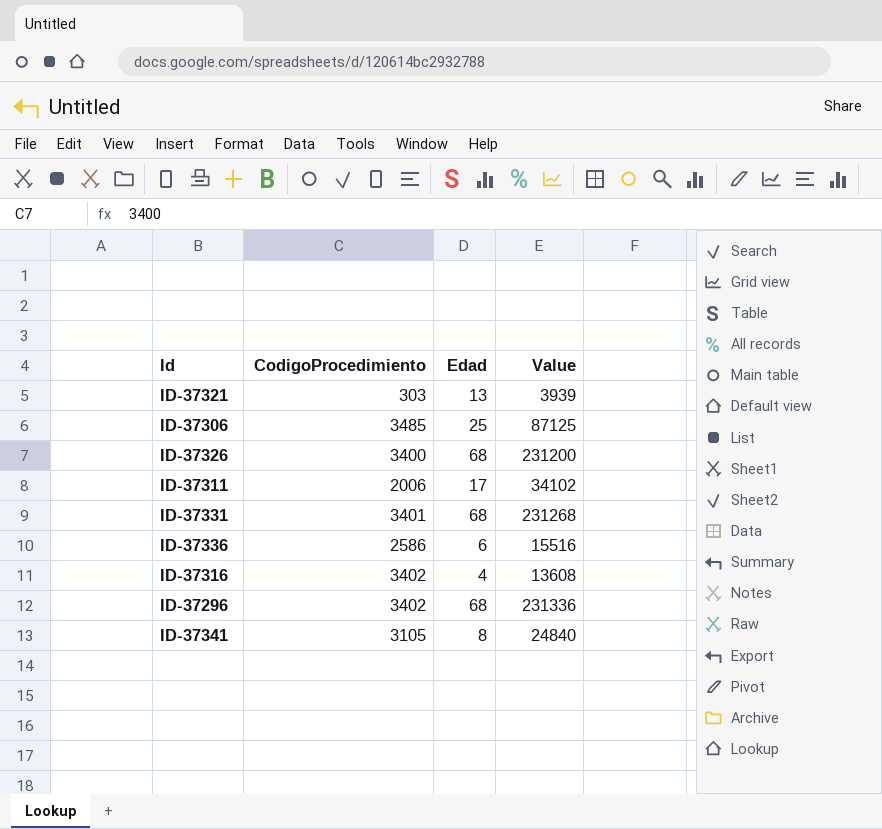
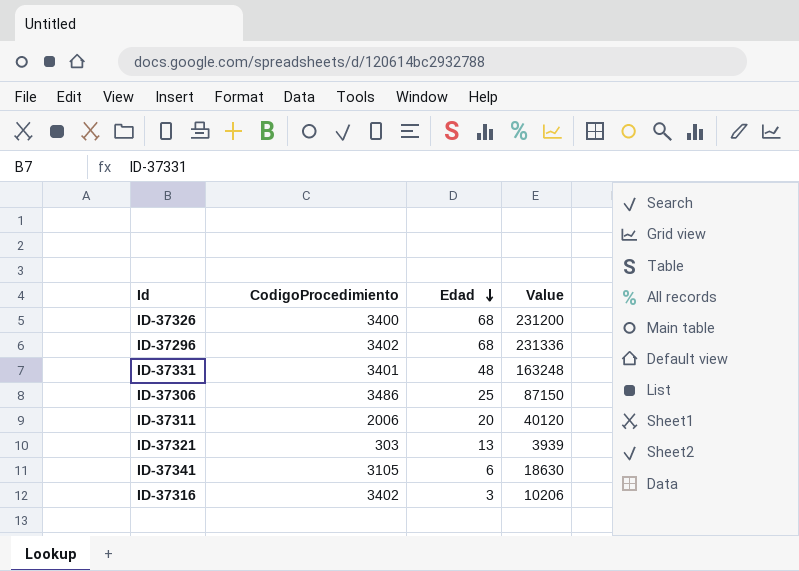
row order: none -> Edad descending
row ID-37336: 2586 | 6 | 15516 -> none
ID-37331 | Edad: 68 -> 48
ID-37331 | Value: 231268 -> 163248
ID-37306 | CodigoProcedimiento: 3485 -> 3486
ID-37306 | Value: 87125 -> 87150
ID-37311 | Edad: 17 -> 20
ID-37311 | Value: 34102 -> 40120
ID-37341 | Edad: 8 -> 6
ID-37341 | Value: 24840 -> 18630
ID-37316 | Edad: 4 -> 3
ID-37316 | Value: 13608 -> 10206

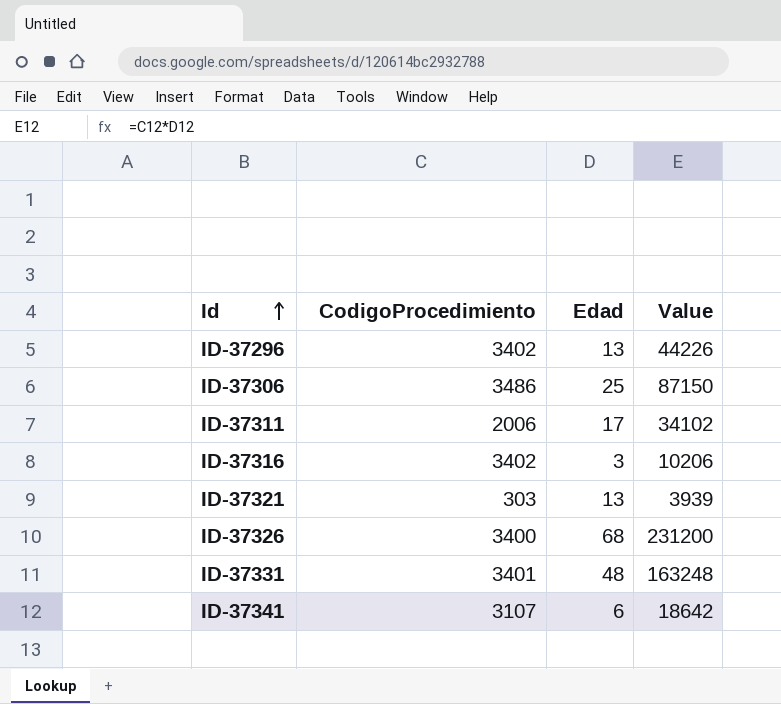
row order: Edad descending -> Id ascending
ID-37296 | Edad: 68 -> 13
ID-37296 | Value: 231336 -> 44226
ID-37311 | Edad: 20 -> 17
ID-37311 | Value: 40120 -> 34102
ID-37341 | CodigoProcedimiento: 3105 -> 3107
ID-37341 | Value: 18630 -> 18642

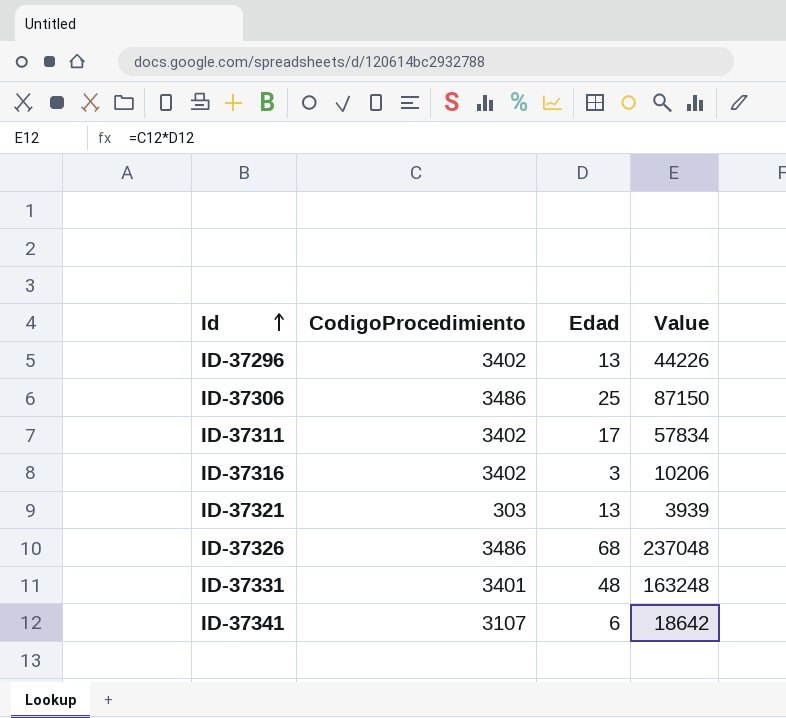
ID-37311 | CodigoProcedimiento: 2006 -> 3402
ID-37311 | Value: 34102 -> 57834
ID-37326 | CodigoProcedimiento: 3400 -> 3486
ID-37326 | Value: 231200 -> 237048

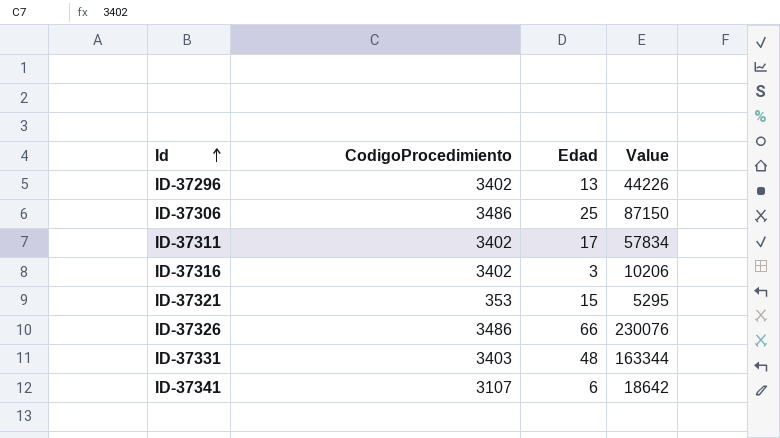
ID-37321 | CodigoProcedimiento: 303 -> 353
ID-37321 | Edad: 13 -> 15
ID-37321 | Value: 3939 -> 5295
ID-37326 | Edad: 68 -> 66
ID-37326 | Value: 237048 -> 230076
ID-37331 | CodigoProcedimiento: 3401 -> 3403
ID-37331 | Value: 163248 -> 163344

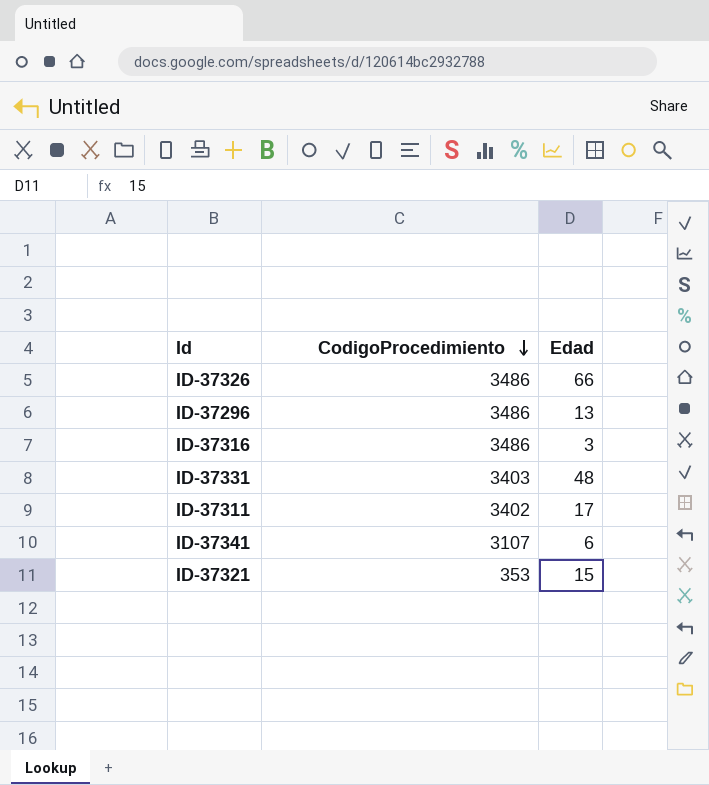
row order: Id ascending -> CodigoProcedimiento descending
column Value | formula: [CodigoProcedimiento] * [Edad] -> none
row ID-37306: 3486 | 25 | 87150 -> none
ID-37296 | CodigoProcedimiento: 3402 -> 3486
ID-37316 | CodigoProcedimiento: 3402 -> 3486

